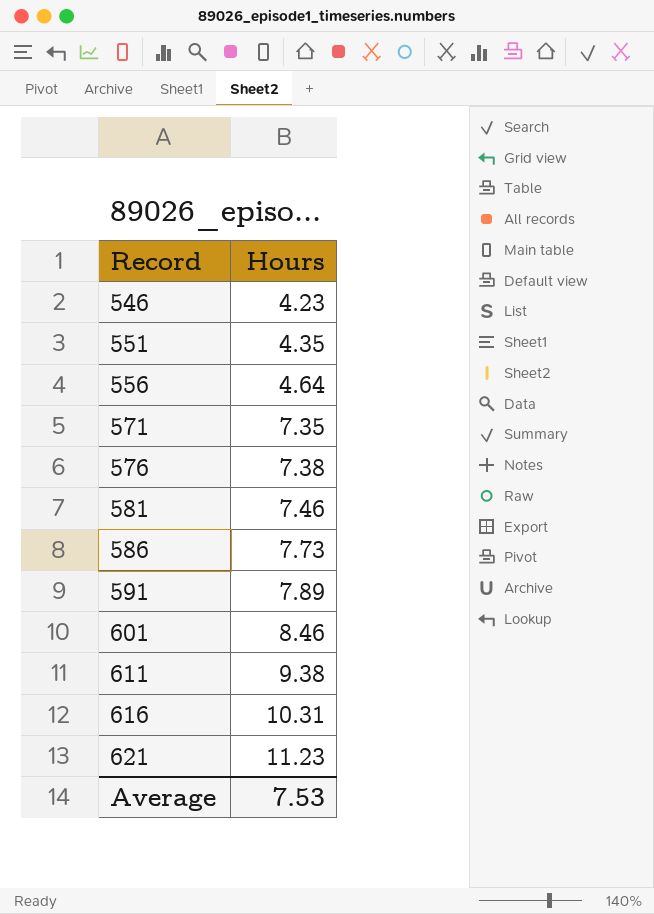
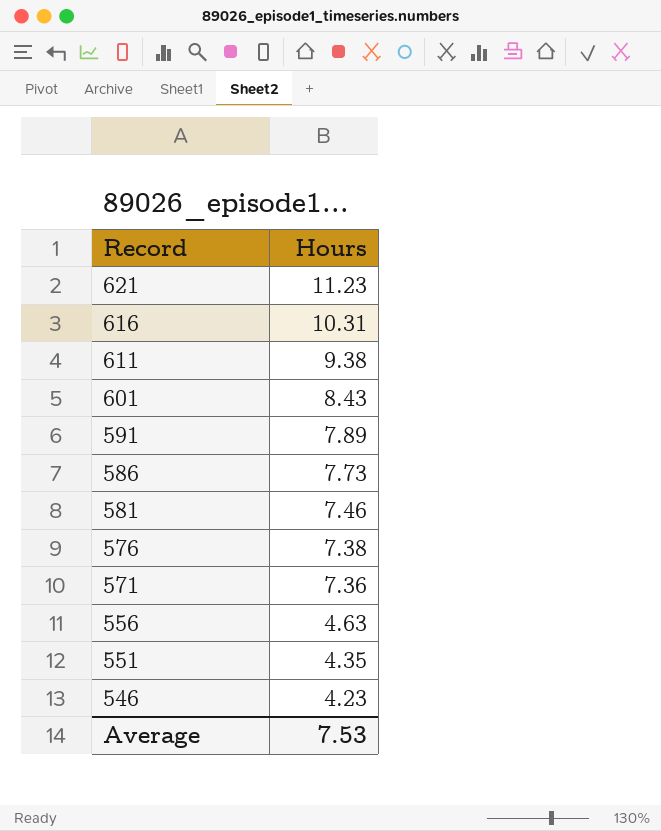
row order: Record ascending -> Record descending
601 | Hours: 8.46 -> 8.43
571 | Hours: 7.35 -> 7.36
556 | Hours: 4.64 -> 4.63

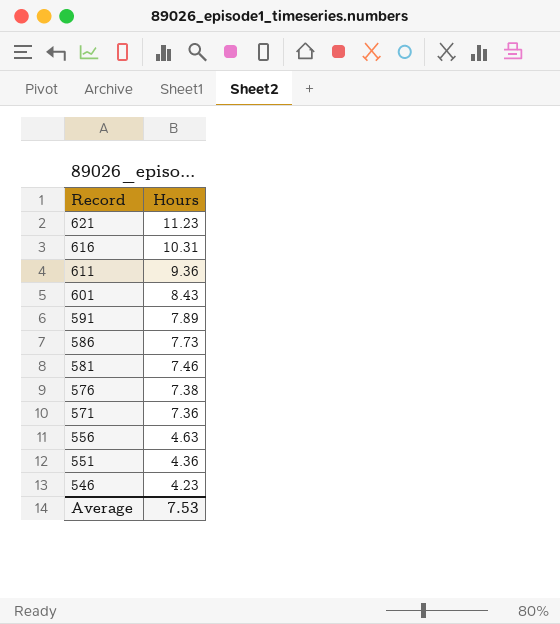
611 | Hours: 9.38 -> 9.36
551 | Hours: 4.35 -> 4.36

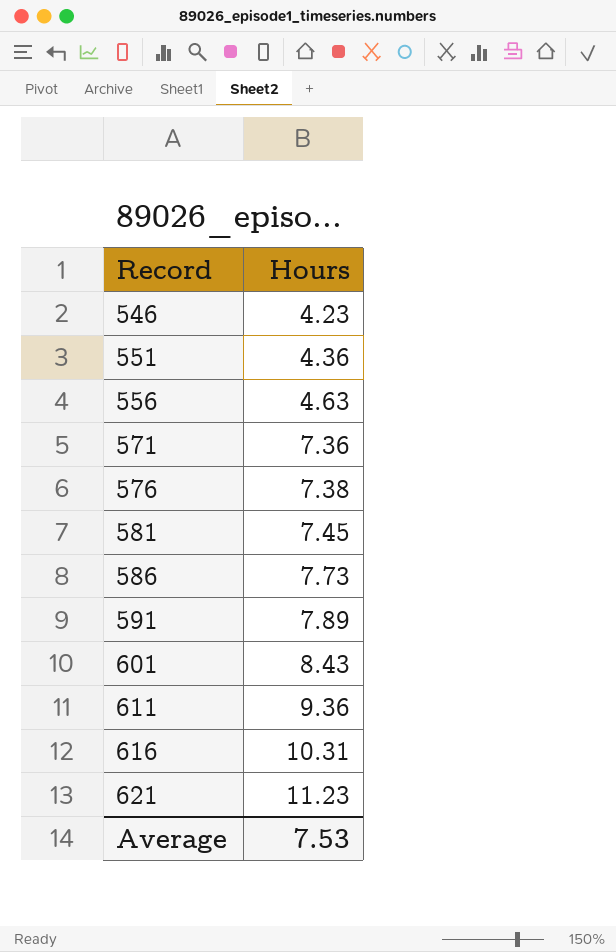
row order: Record descending -> Record ascending
581 | Hours: 7.46 -> 7.45

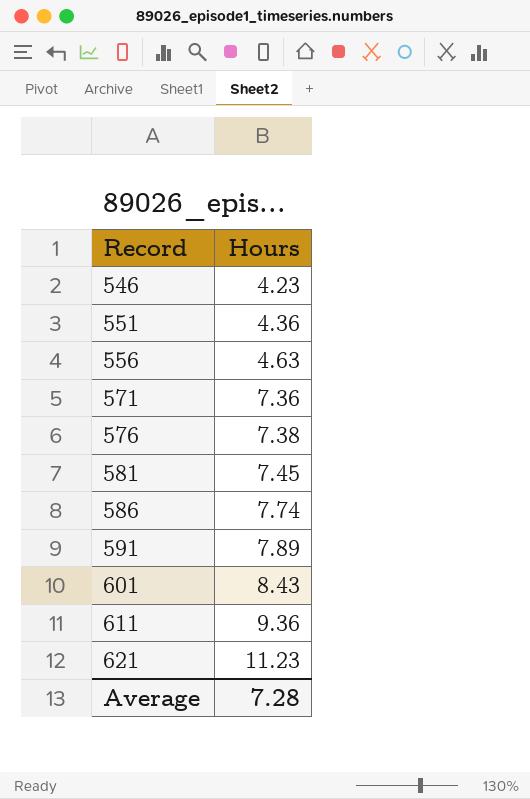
row 616: 10.31 -> none
586 | Hours: 7.73 -> 7.74
Average | Hours: 7.53 -> 7.28

